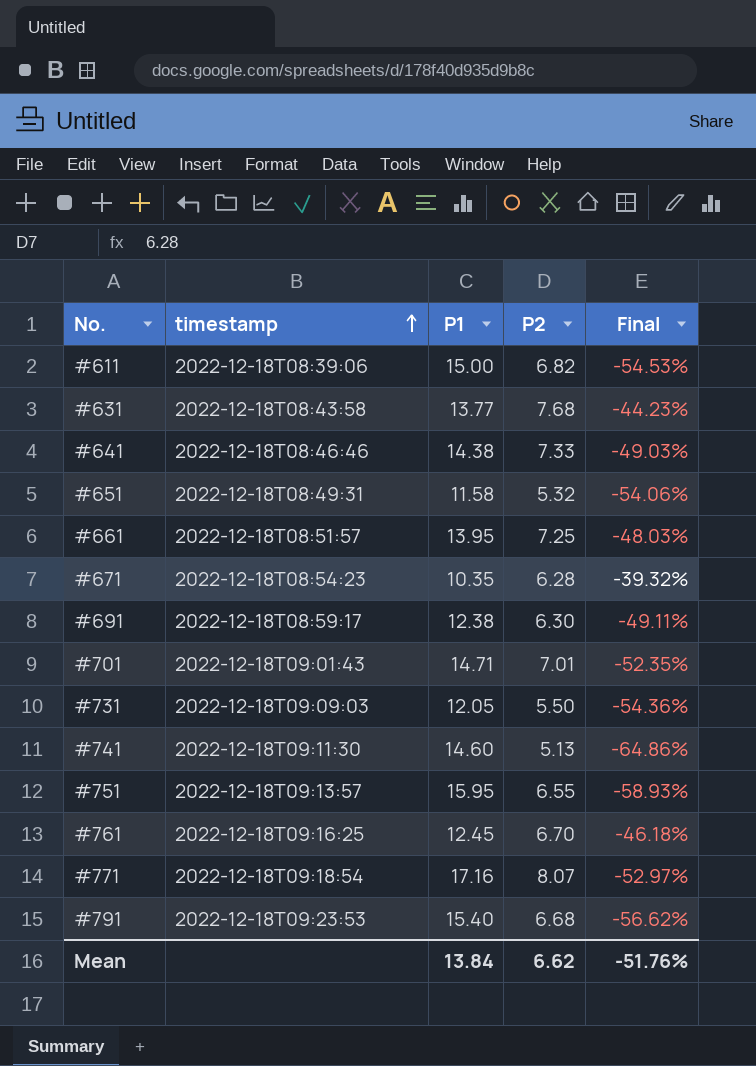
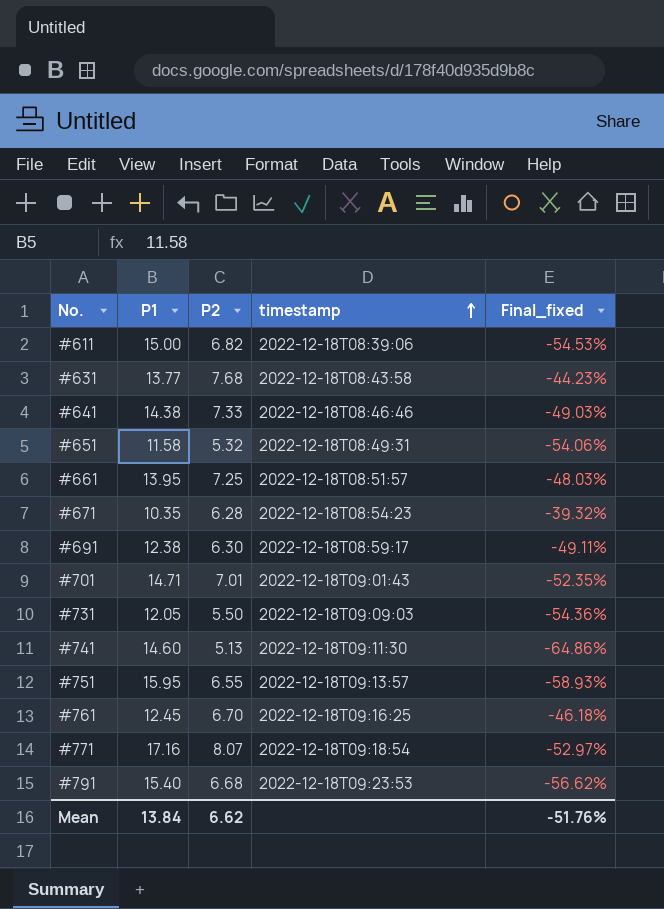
column timestamp | position: 2 -> 4
column name: Final -> Final_fixed

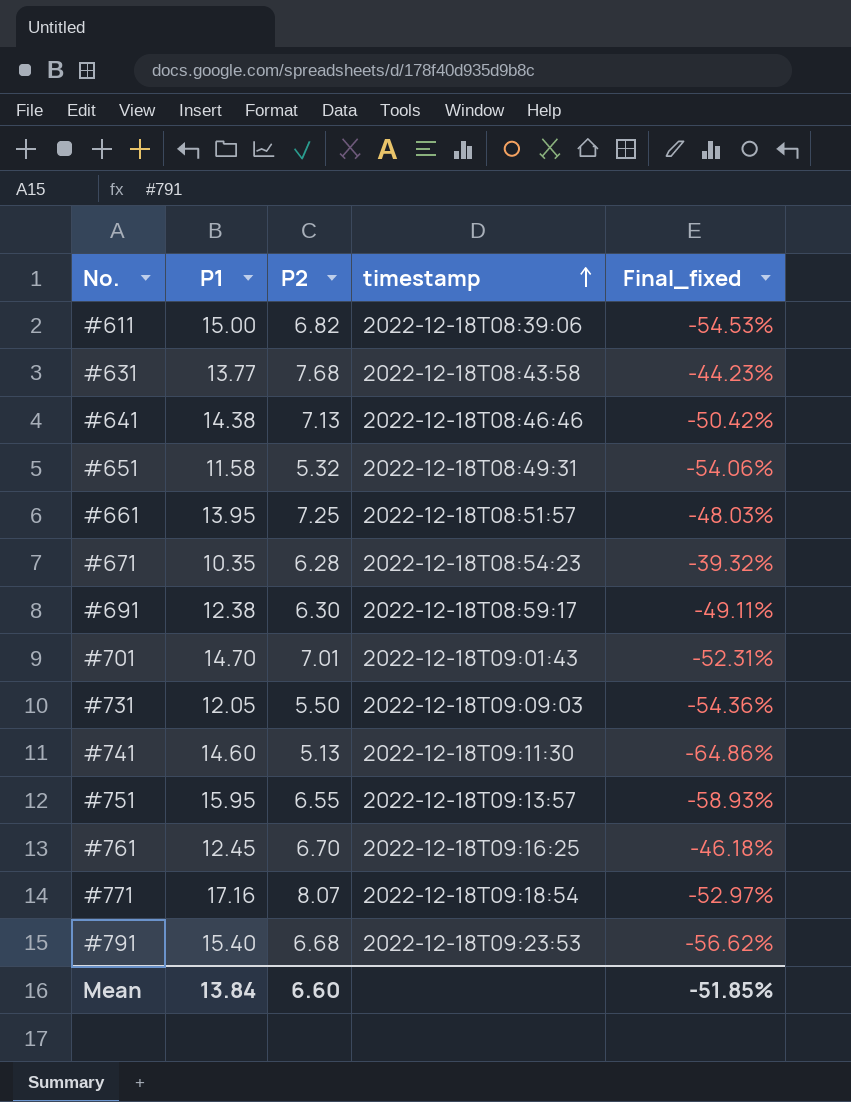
#641 | P2: 7.33 -> 7.13
#641 | Final_fixed: -49.03% -> -50.42%
#701 | P1: 14.71 -> 14.70
#701 | Final_fixed: -52.35% -> -52.31%
Mean | P2: 6.62 -> 6.60
Mean | Final_fixed: -51.76% -> -51.85%

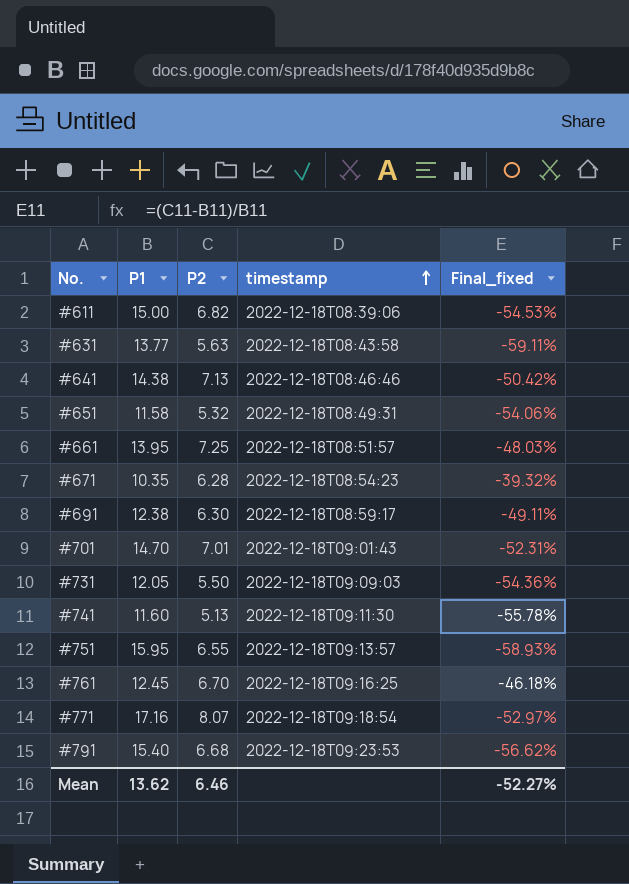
#631 | P2: 7.68 -> 5.63
#631 | Final_fixed: -44.23% -> -59.11%
#741 | P1: 14.60 -> 11.60
#741 | Final_fixed: -64.86% -> -55.78%
Mean | P1: 13.84 -> 13.62
Mean | P2: 6.60 -> 6.46
Mean | Final_fixed: -51.85% -> -52.27%

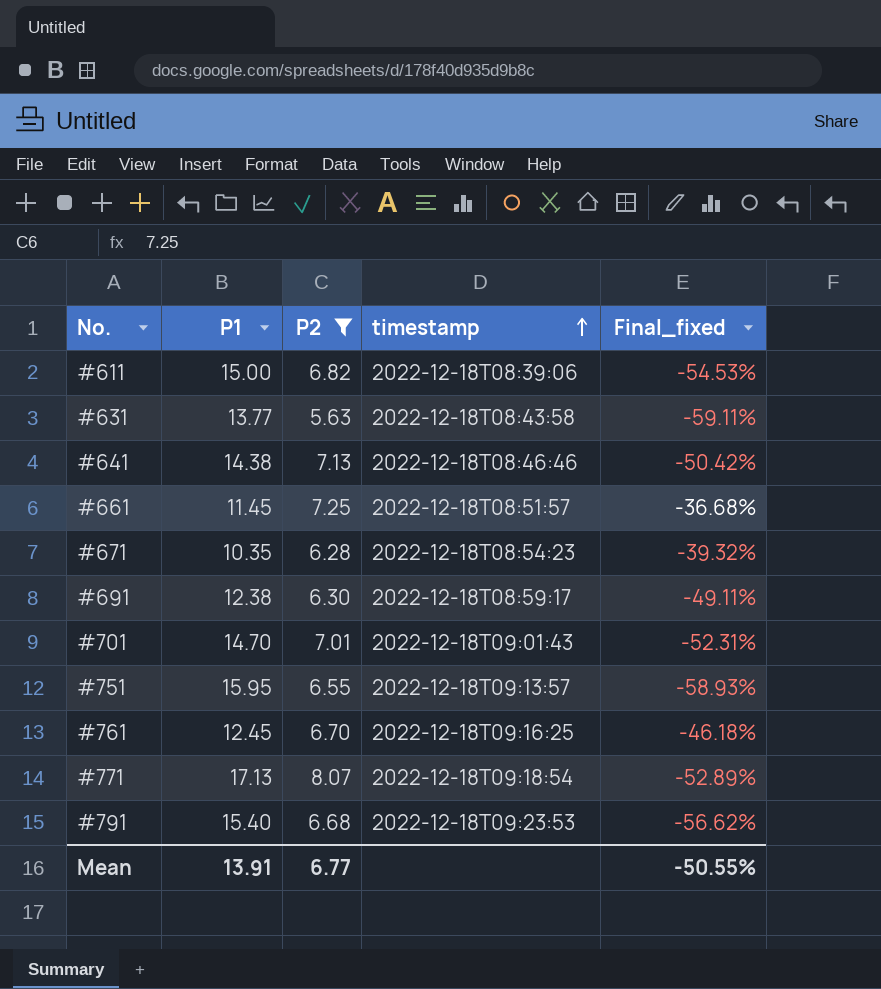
filter: none -> P2 >= 5.63
#661 | P1: 13.95 -> 11.45
#661 | Final_fixed: -48.03% -> -36.68%
#771 | P1: 17.16 -> 17.13
#771 | Final_fixed: -52.97% -> -52.89%
Mean | P1: 13.62 -> 13.91
Mean | P2: 6.46 -> 6.77
Mean | Final_fixed: -52.27% -> -50.55%

